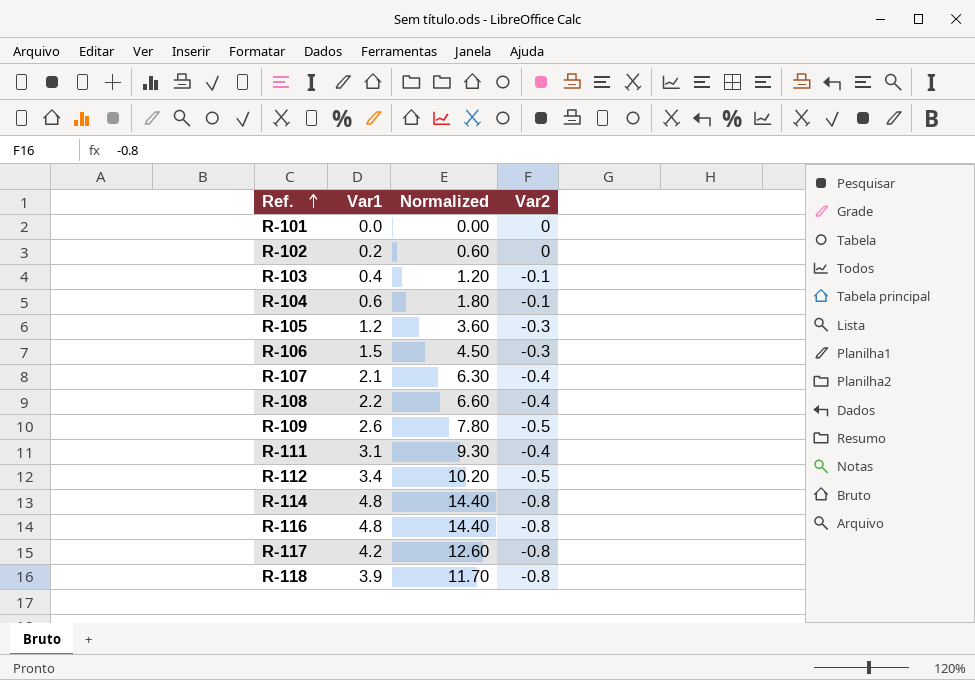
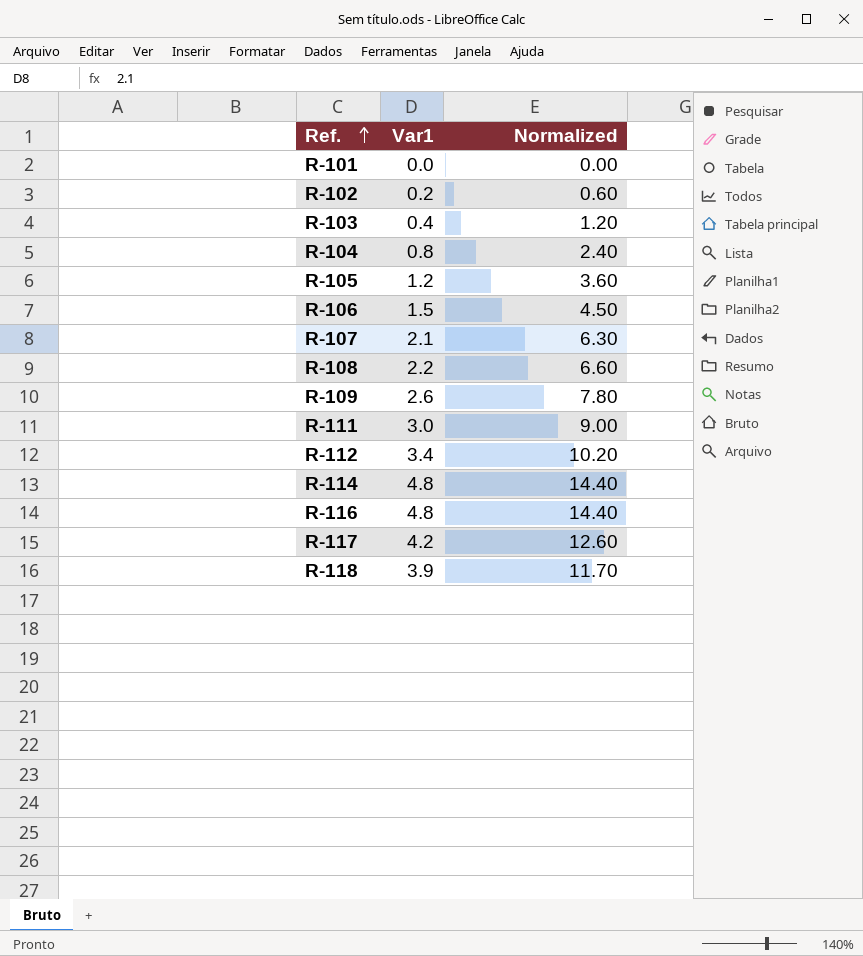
column Var2 | position: 4 -> none
R-104 | Var1: 0.6 -> 0.8
R-104 | Normalized: 1.80 -> 2.40
R-111 | Var1: 3.1 -> 3.0
R-111 | Normalized: 9.30 -> 9.00

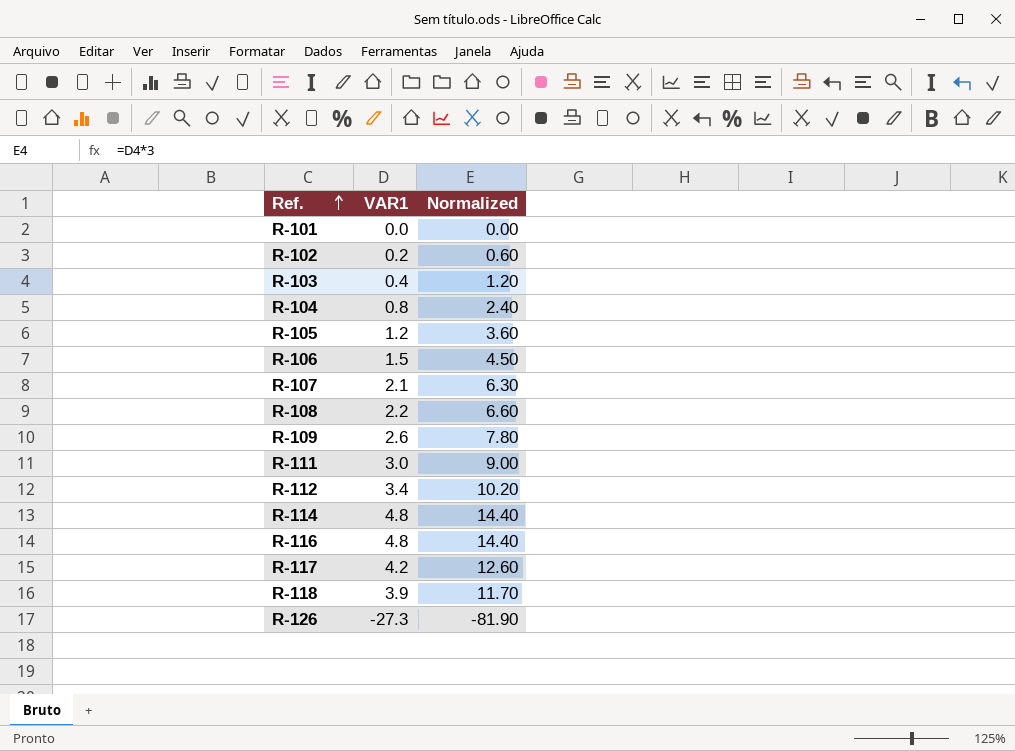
column name: Var1 -> VAR1
row R-126: none -> -27.3 | -81.90

